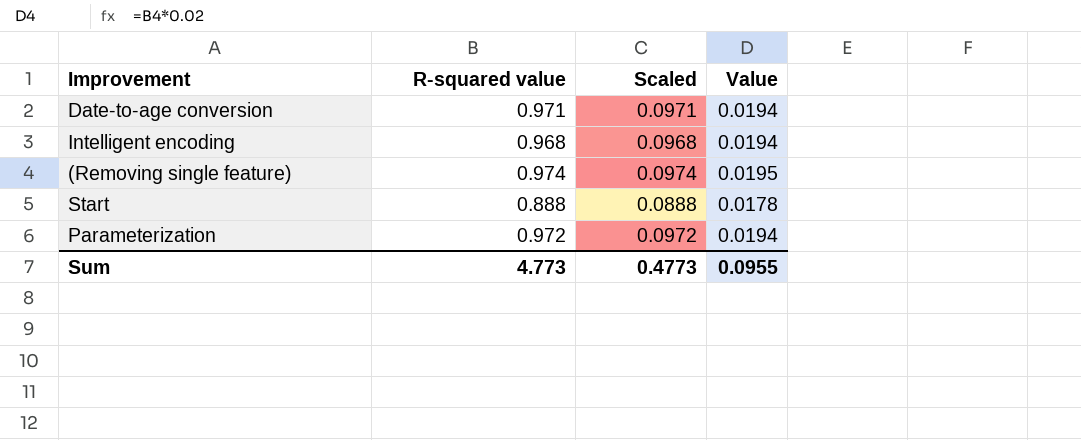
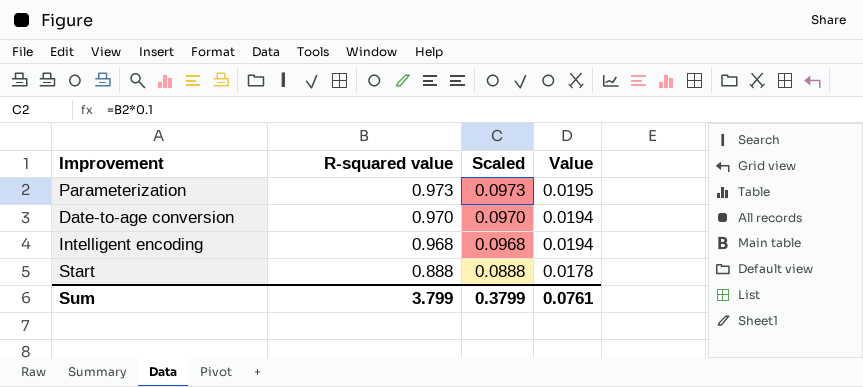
row order: none -> R-squared value descending
row (Removing single feature): 0.974 | 0.0974 | 0.0195 -> none
Parameterization | R-squared value: 0.972 -> 0.973
Parameterization | Scaled: 0.0972 -> 0.0973
Parameterization | Value: 0.0194 -> 0.0195
Date-to-age conversion | R-squared value: 0.971 -> 0.970
Date-to-age conversion | Scaled: 0.0971 -> 0.0970
Sum | R-squared value: 4.773 -> 3.799
Sum | Scaled: 0.4773 -> 0.3799
Sum | Value: 0.0955 -> 0.0761

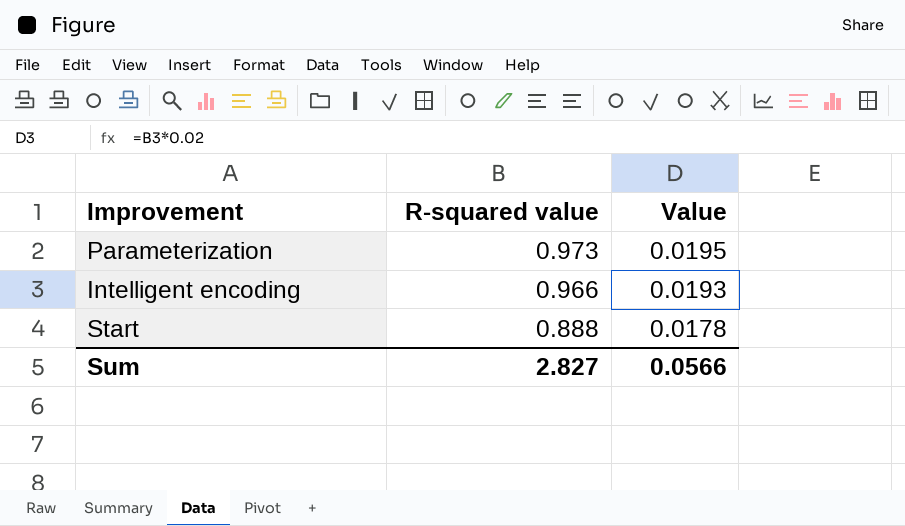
column Scaled | formula: [R-squared value] * 0.1 -> none
row Date-to-age conversion: 0.970 | 0.0970 | 0.0194 -> none
Intelligent encoding | R-squared value: 0.968 -> 0.966
Intelligent encoding | Value: 0.0194 -> 0.0193
Sum | R-squared value: 3.799 -> 2.827
Sum | Value: 0.0761 -> 0.0566

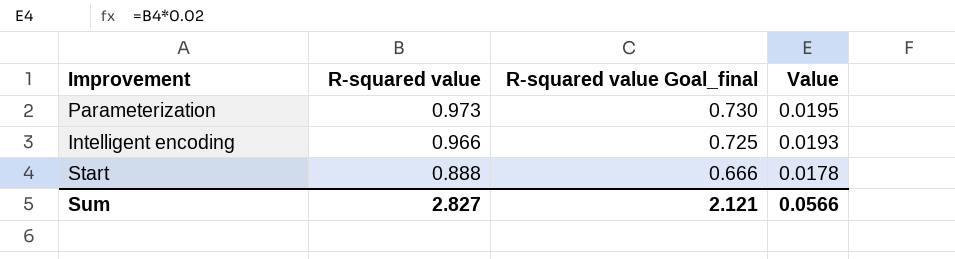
column R-squared value Goal_final | formula: none -> [R-squared value] * 0.75

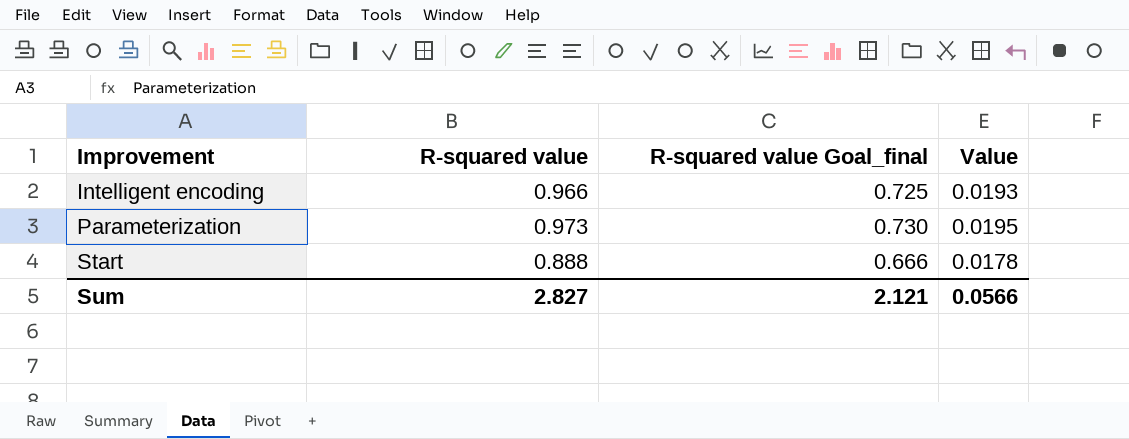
row order: R-squared value descending -> Improvement ascending

